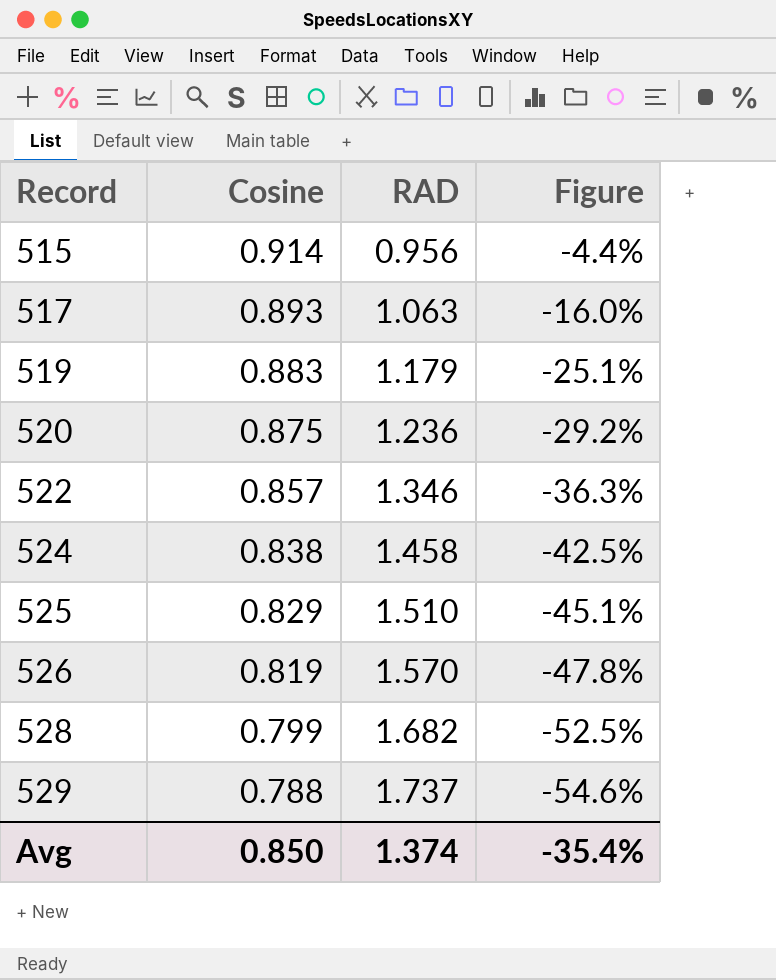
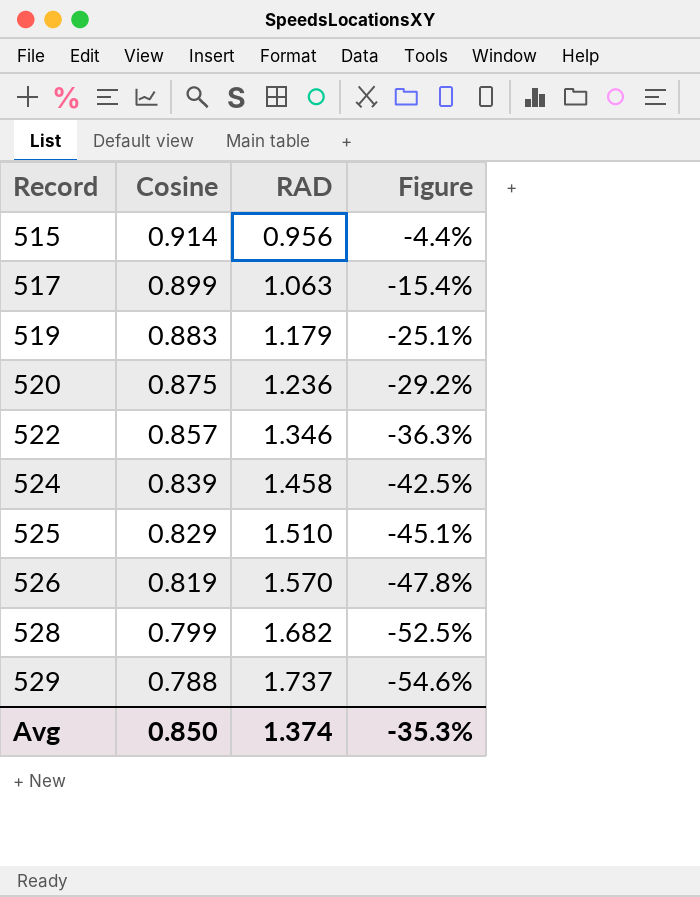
517 | Cosine: 0.893 -> 0.899
517 | Figure: -16.0% -> -15.4%
524 | Cosine: 0.838 -> 0.839
Avg | Figure: -35.4% -> -35.3%

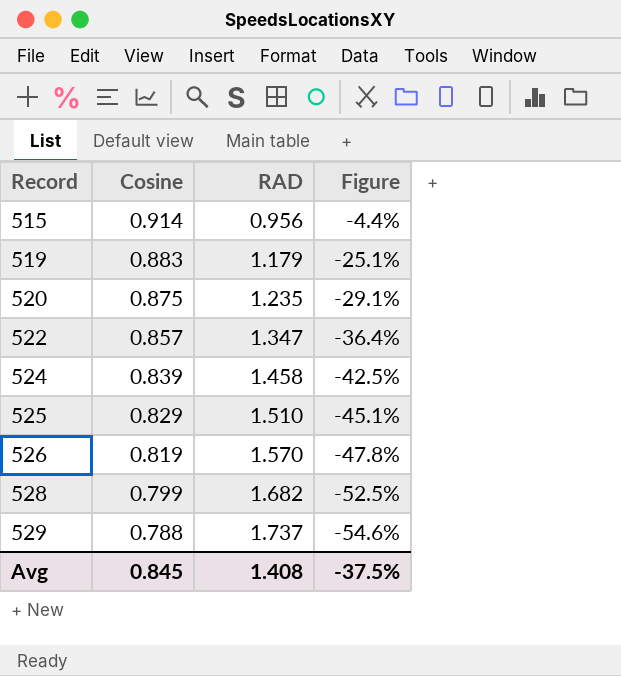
row 517: 0.899 | 1.063 | -15.4% -> none
520 | RAD: 1.236 -> 1.235
520 | Figure: -29.2% -> -29.1%
522 | RAD: 1.346 -> 1.347
522 | Figure: -36.3% -> -36.4%
Avg | Cosine: 0.850 -> 0.845
Avg | RAD: 1.374 -> 1.408
Avg | Figure: -35.3% -> -37.5%

